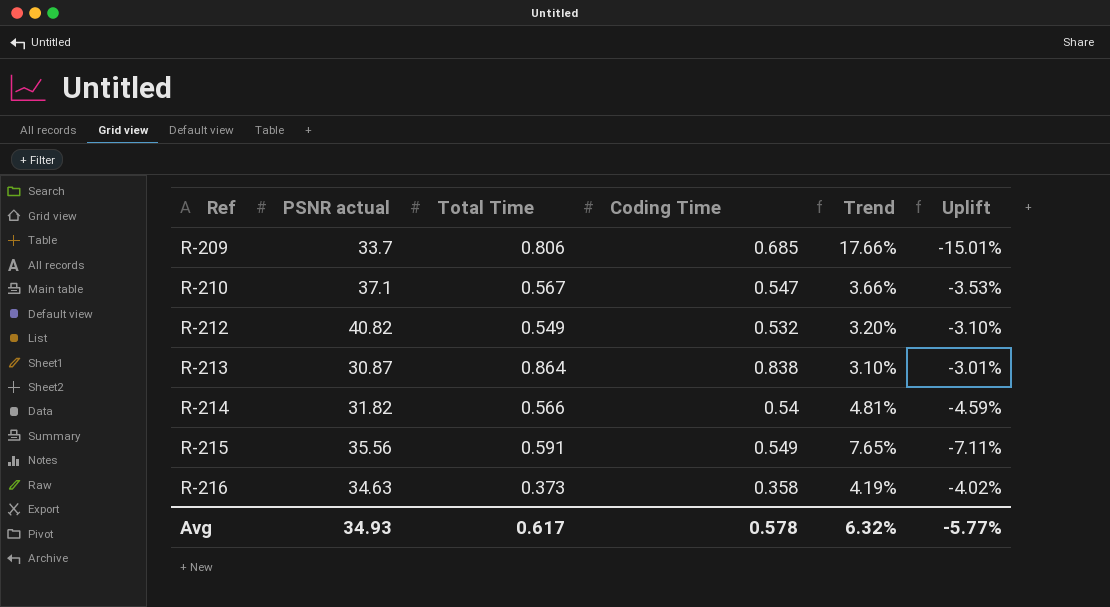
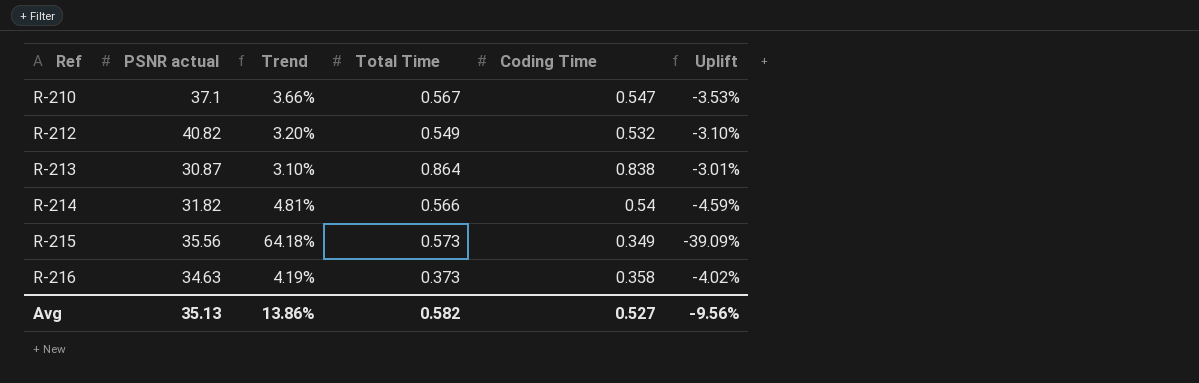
column Trend | position: 5 -> 3
row R-209: 33.7 | 0.806 | 0.685 | 17.66% | -15.01% -> none
R-215 | Trend: 7.65% -> 64.18%
R-215 | Total Time: 0.591 -> 0.573
R-215 | Coding Time: 0.549 -> 0.349
R-215 | Uplift: -7.11% -> -39.09%
Avg | PSNR actual: 34.93 -> 35.13
Avg | Trend: 6.32% -> 13.86%
Avg | Total Time: 0.617 -> 0.582
Avg | Coding Time: 0.578 -> 0.527
Avg | Uplift: -5.77% -> -9.56%

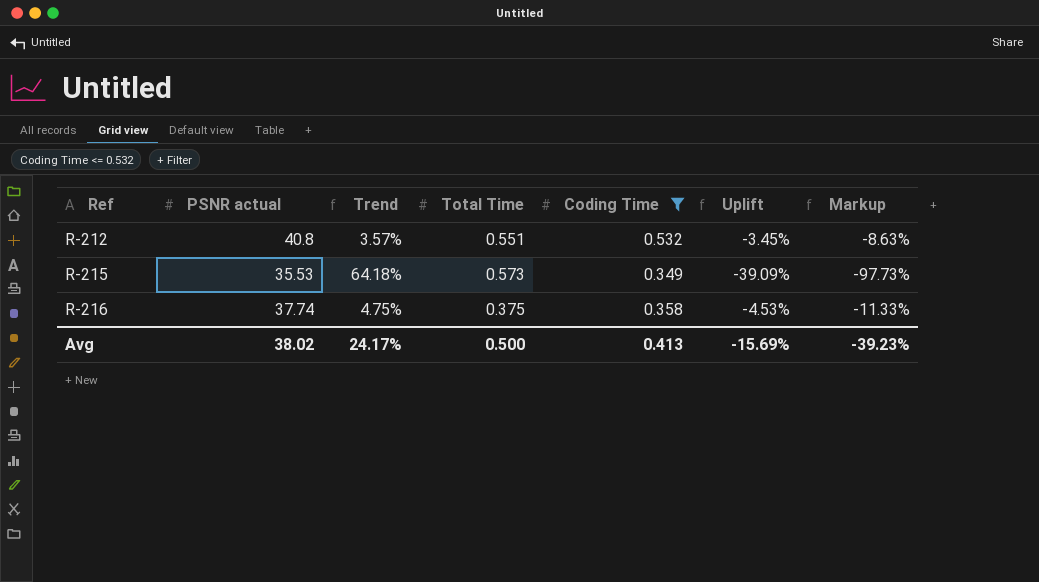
filter: none -> Coding Time <= 0.532
column Markup | formula: none -> [Uplift] * 2.5
R-212 | PSNR actual: 40.82 -> 40.8
R-212 | Trend: 3.20% -> 3.57%
R-212 | Total Time: 0.549 -> 0.551
R-212 | Uplift: -3.10% -> -3.45%
R-215 | PSNR actual: 35.56 -> 35.53
R-216 | PSNR actual: 34.63 -> 37.74
R-216 | Trend: 4.19% -> 4.75%
R-216 | Total Time: 0.373 -> 0.375
R-216 | Uplift: -4.02% -> -4.53%
Avg | PSNR actual: 35.13 -> 38.02
Avg | Trend: 13.86% -> 24.17%
Avg | Total Time: 0.582 -> 0.500
Avg | Coding Time: 0.527 -> 0.413
Avg | Uplift: -9.56% -> -15.69%

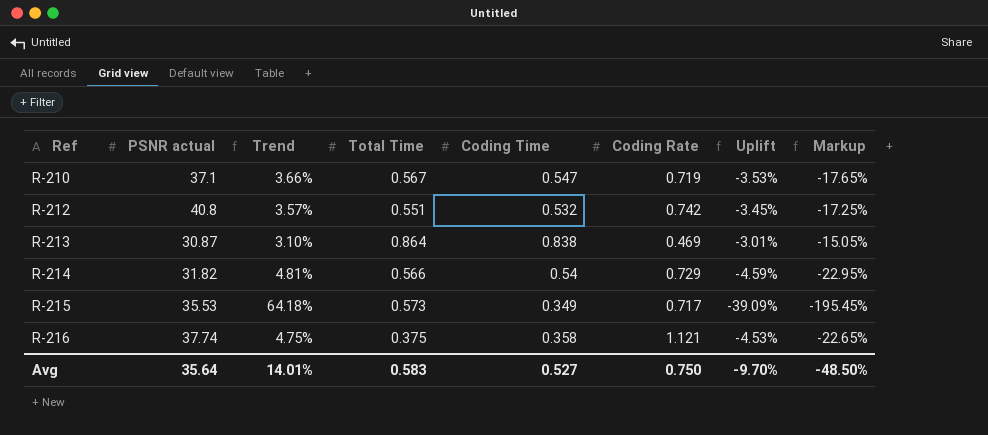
filter: Coding Time <= 0.532 -> none
column Coding Rate | position: none -> 6
column Markup | formula: [Uplift] * 2.5 -> [Uplift] * 5
Avg | PSNR actual: 38.02 -> 35.64
Avg | Trend: 24.17% -> 14.01%
Avg | Total Time: 0.500 -> 0.583
Avg | Coding Time: 0.413 -> 0.527
Avg | Uplift: -15.69% -> -9.70%
Avg | Markup: -39.23% -> -48.50%

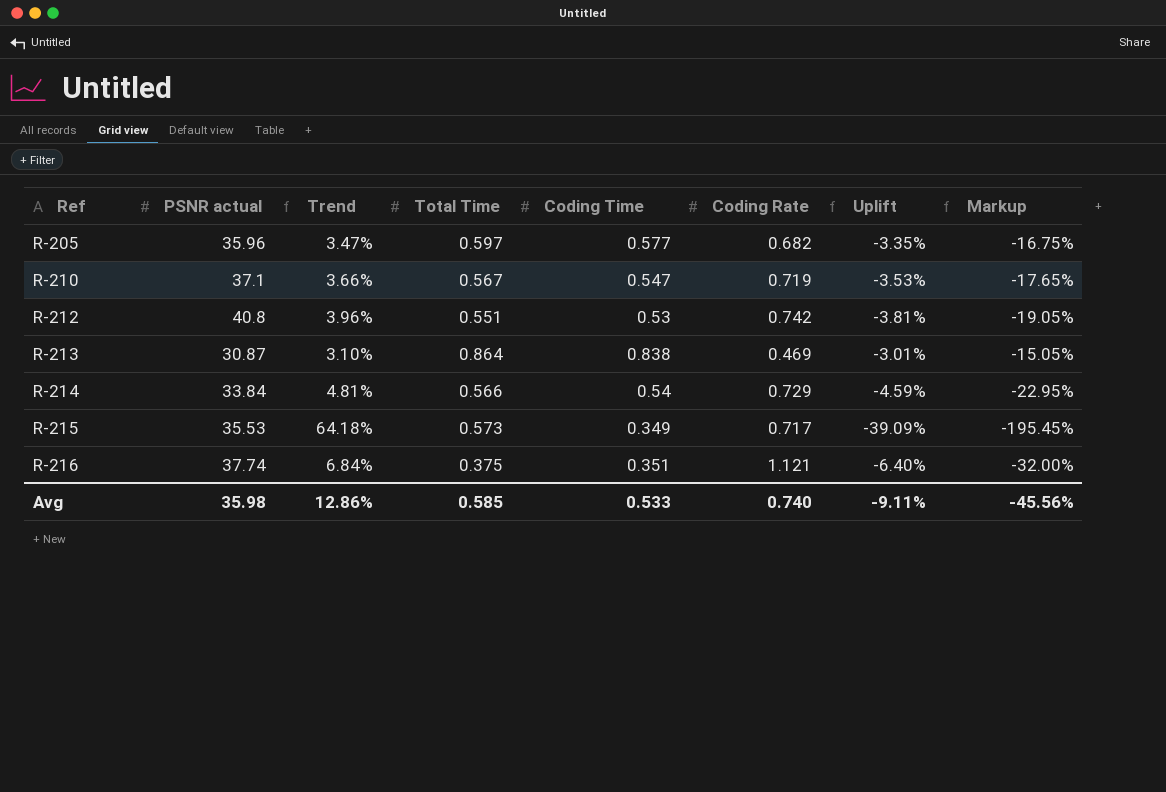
row R-205: none -> 35.96 | 3.47% | 0.597 | 0.577 | 0.682 | -3.35% | -16.75%
R-212 | Trend: 3.57% -> 3.96%
R-212 | Coding Time: 0.532 -> 0.53
R-212 | Uplift: -3.45% -> -3.81%
R-212 | Markup: -17.25% -> -19.05%
R-214 | PSNR actual: 31.82 -> 33.84
R-216 | Trend: 4.75% -> 6.84%
R-216 | Coding Time: 0.358 -> 0.351
R-216 | Uplift: -4.53% -> -6.40%
R-216 | Markup: -22.65% -> -32.00%
Avg | PSNR actual: 35.64 -> 35.98
Avg | Trend: 14.01% -> 12.86%
Avg | Total Time: 0.583 -> 0.585
Avg | Coding Time: 0.527 -> 0.533
Avg | Coding Rate: 0.750 -> 0.740
Avg | Uplift: -9.70% -> -9.11%
Avg | Markup: -48.50% -> -45.56%

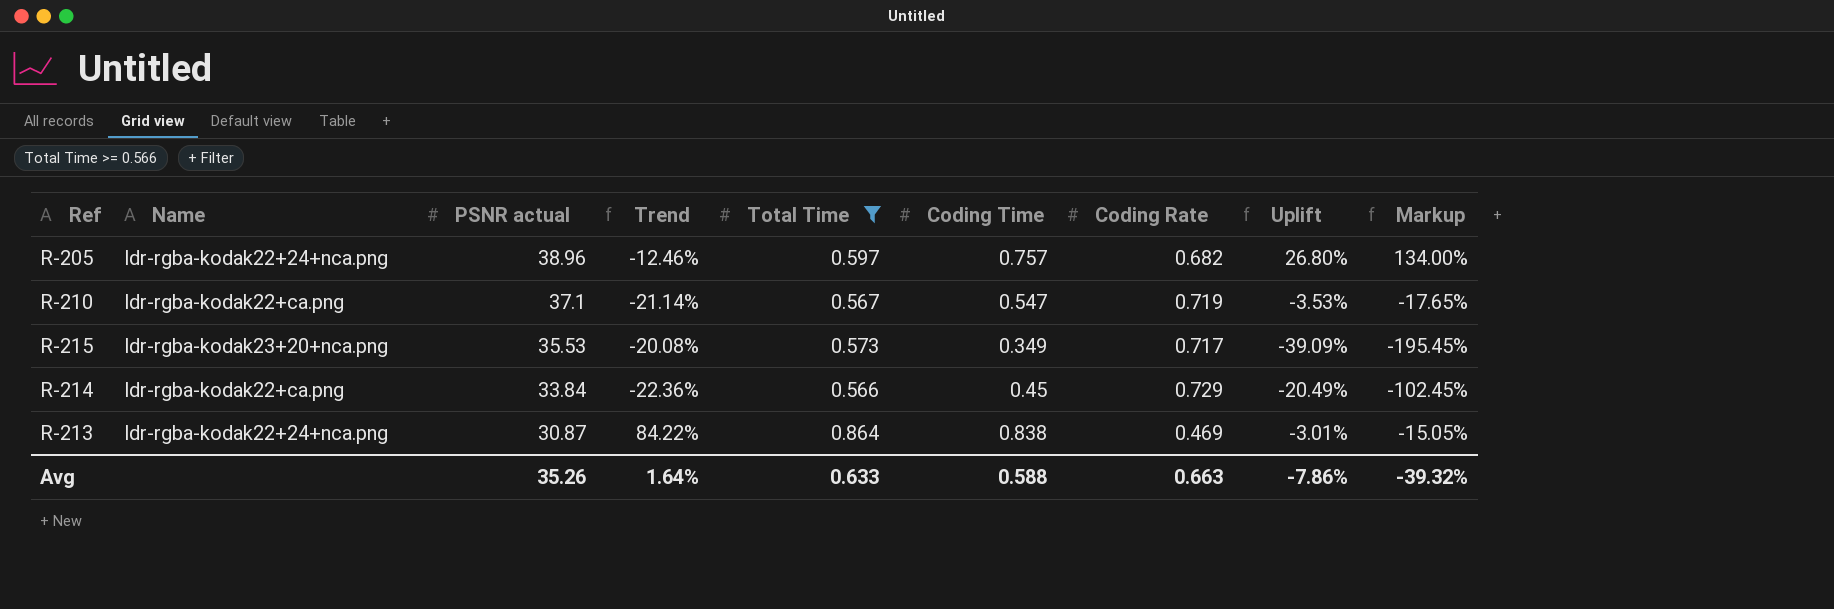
filter: none -> Total Time >= 0.566
row order: Ref ascending -> PSNR actual descending
column Name | position: none -> 2
column Trend | formula: ([Total Time] - [Coding Time]) / [Coding Time] -> ([Total Time] - [Coding Rate]) / [Coding Rate]
R-205 | PSNR actual: 35.96 -> 38.96
R-205 | Coding Time: 0.577 -> 0.757
R-205 | Uplift: -3.35% -> 26.80%
R-205 | Markup: -16.75% -> 134.00%
R-214 | Coding Time: 0.54 -> 0.45
R-214 | Uplift: -4.59% -> -20.49%
R-214 | Markup: -22.95% -> -102.45%
Avg | PSNR actual: 35.98 -> 35.26
Avg | Trend: 12.86% -> 1.64%
Avg | Total Time: 0.585 -> 0.633
Avg | Coding Time: 0.533 -> 0.588
Avg | Coding Rate: 0.740 -> 0.663
Avg | Uplift: -9.11% -> -7.86%
Avg | Markup: -45.56% -> -39.32%

